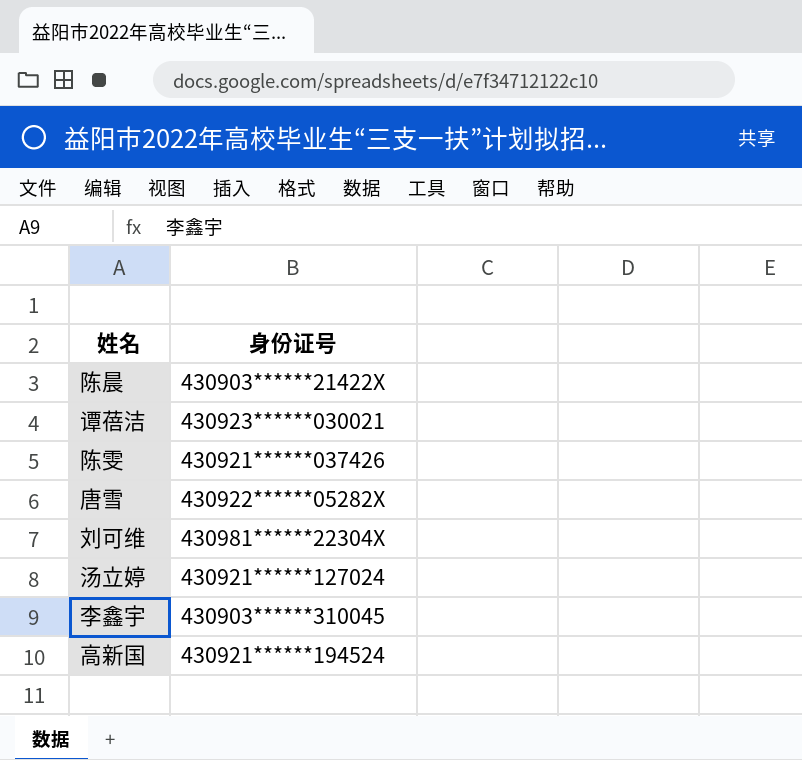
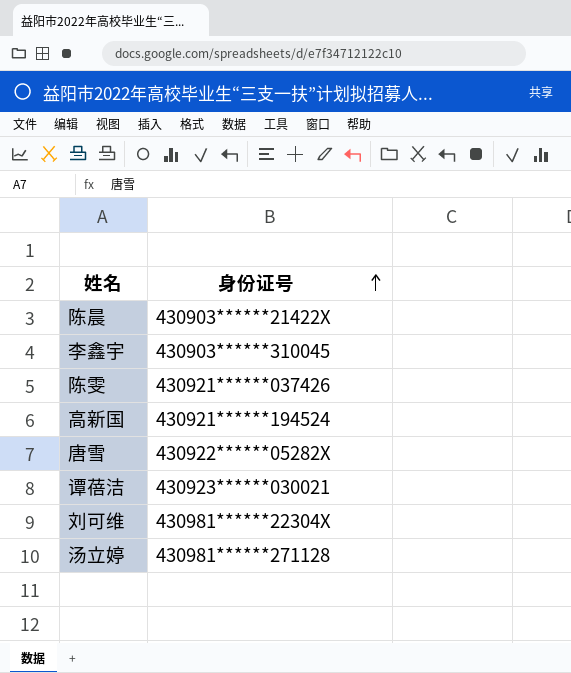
row order: none -> 身份证号 ascending
汤立婷 | 身份证号: 430921******127024 -> 430981******271128

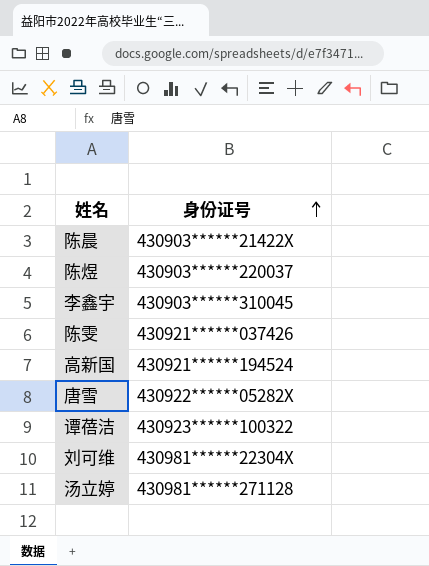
row 陈煜: none -> 430903******220037
谭蓓洁 | 身份证号: 430923******030021 -> 430923******100322

